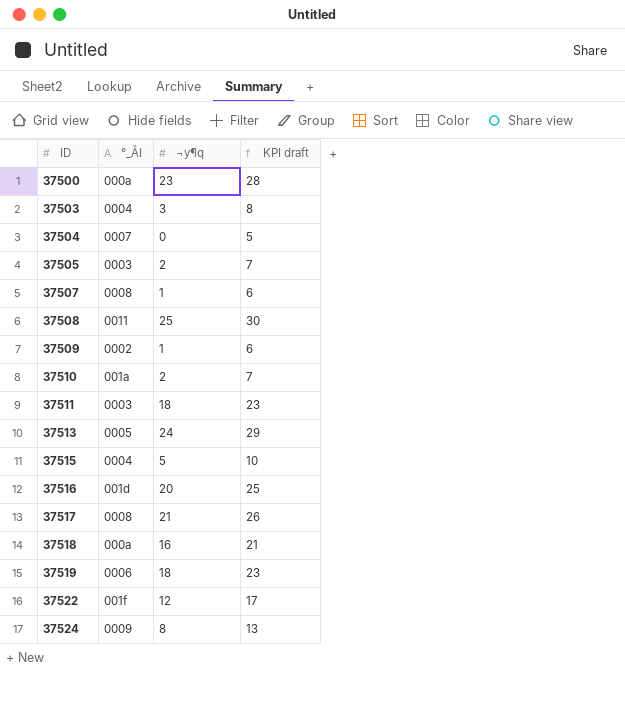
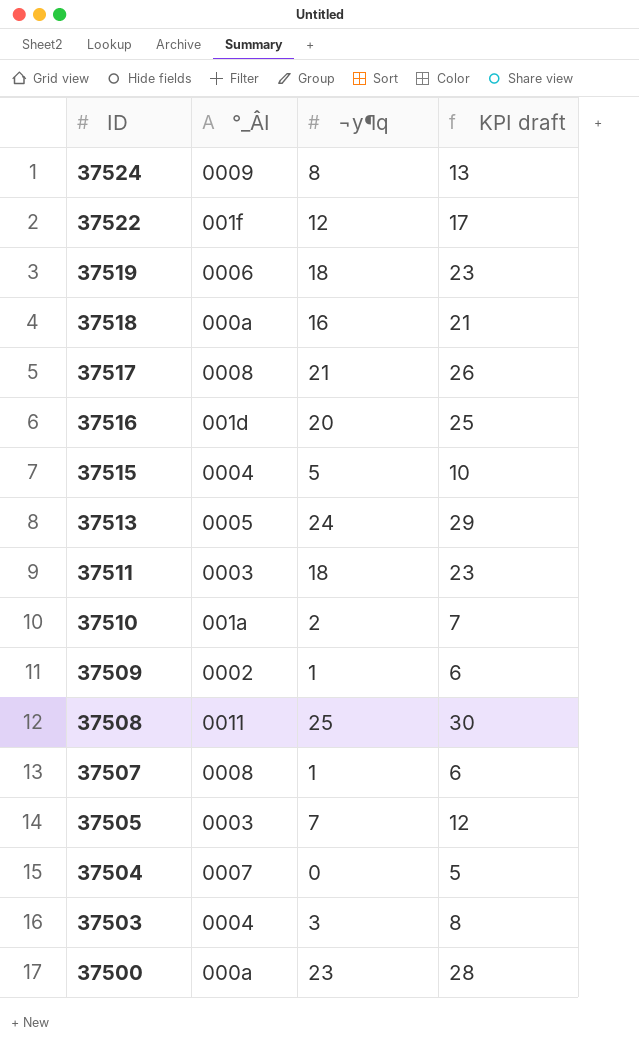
row order: ID ascending -> ID descending
37505 | ¬y¶q: 2 -> 7
37505 | KPI draft: 7 -> 12

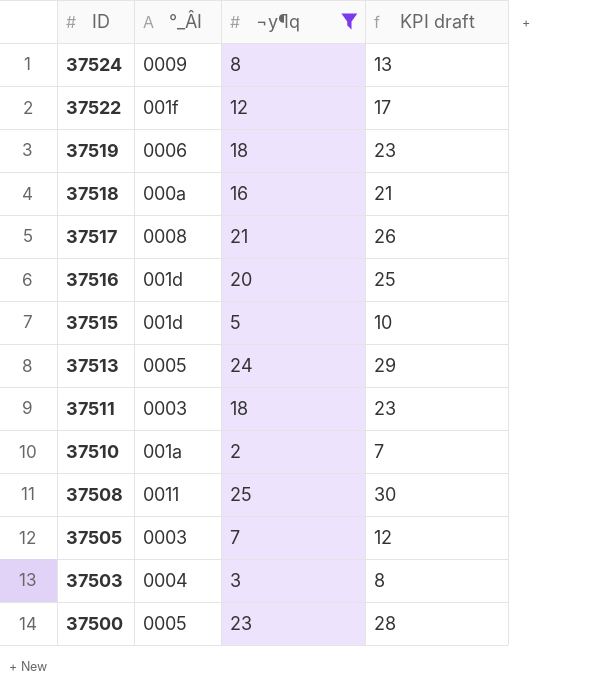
filter: none -> ¬y¶q >= 2
37515 | °_ÂI: 0004 -> 001d
37500 | °_ÂI: 000a -> 0005

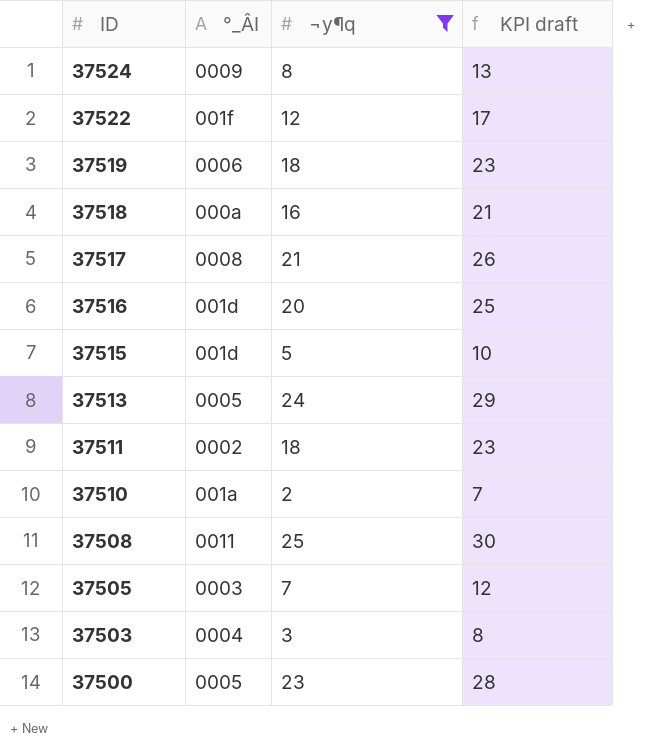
37511 | °_ÂI: 0003 -> 0002

